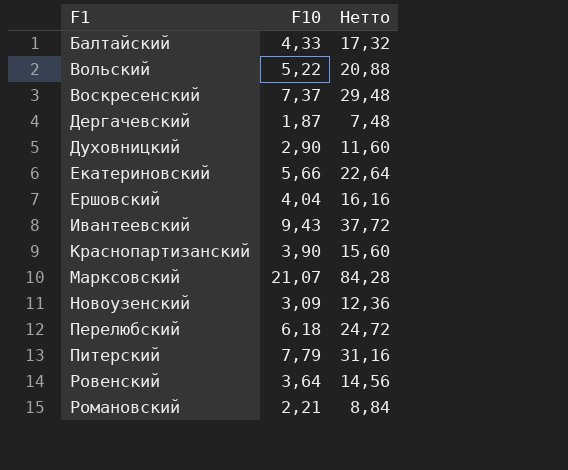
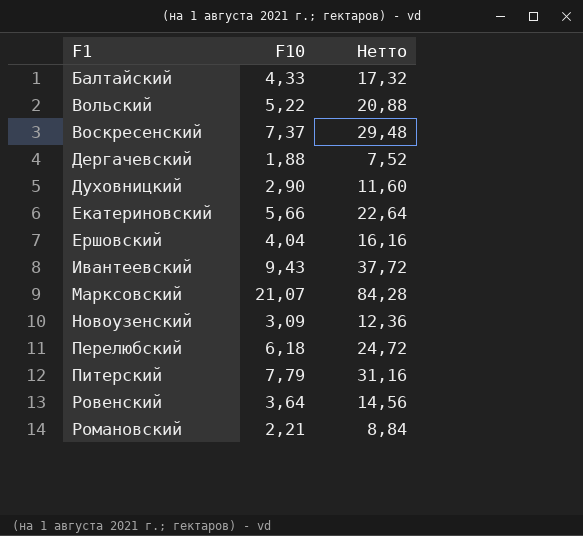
row Краснопартизанский: 3,90 | 15,60 -> none
Дергачевский | F10: 1,87 -> 1,88
Дергачевский | Нетто: 7,48 -> 7,52

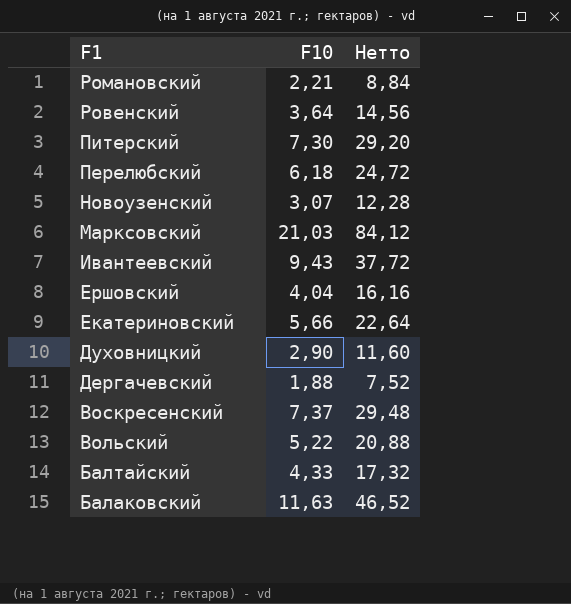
row order: F1 ascending -> F1 descending
Питерский | F10: 7,79 -> 7,30
Питерский | Нетто: 31,16 -> 29,20
Новоузенский | F10: 3,09 -> 3,07
Новоузенский | Нетто: 12,36 -> 12,28
Марксовский | F10: 21,07 -> 21,03
Марксовский | Нетто: 84,28 -> 84,12
row Балаковский: none -> 11,63 | 46,52

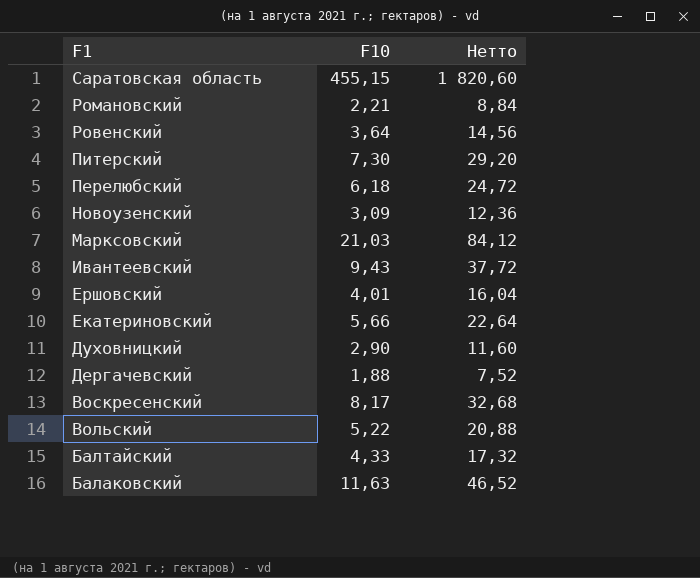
row Саратовская область: none -> 455,15 | 1 820,60
Новоузенский | F10: 3,07 -> 3,09
Новоузенский | Нетто: 12,28 -> 12,36
Ершовский | F10: 4,04 -> 4,01
Ершовский | Нетто: 16,16 -> 16,04
Воскресенский | F10: 7,37 -> 8,17
Воскресенский | Нетто: 29,48 -> 32,68

